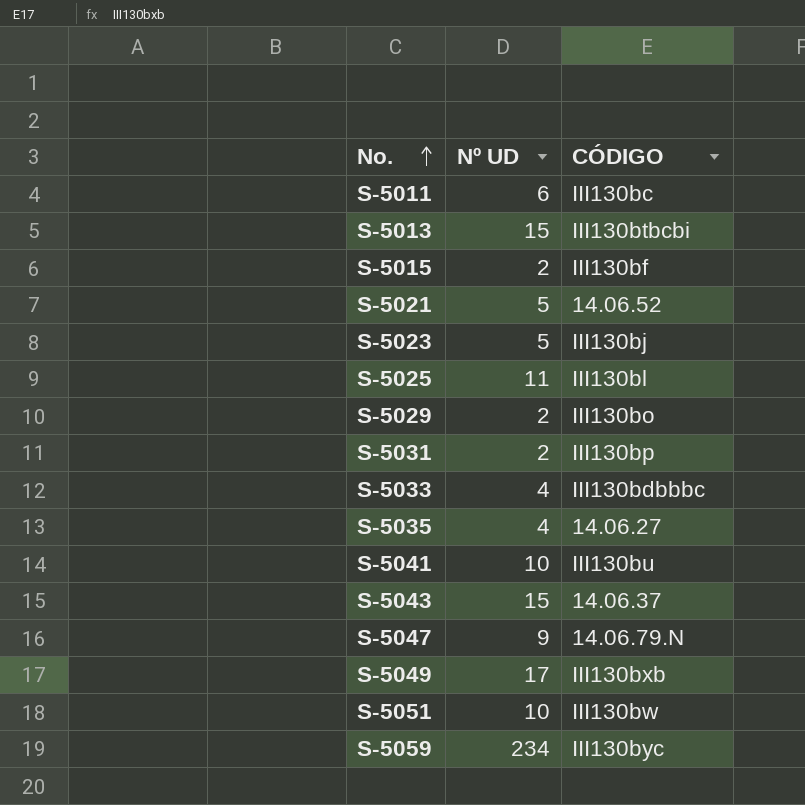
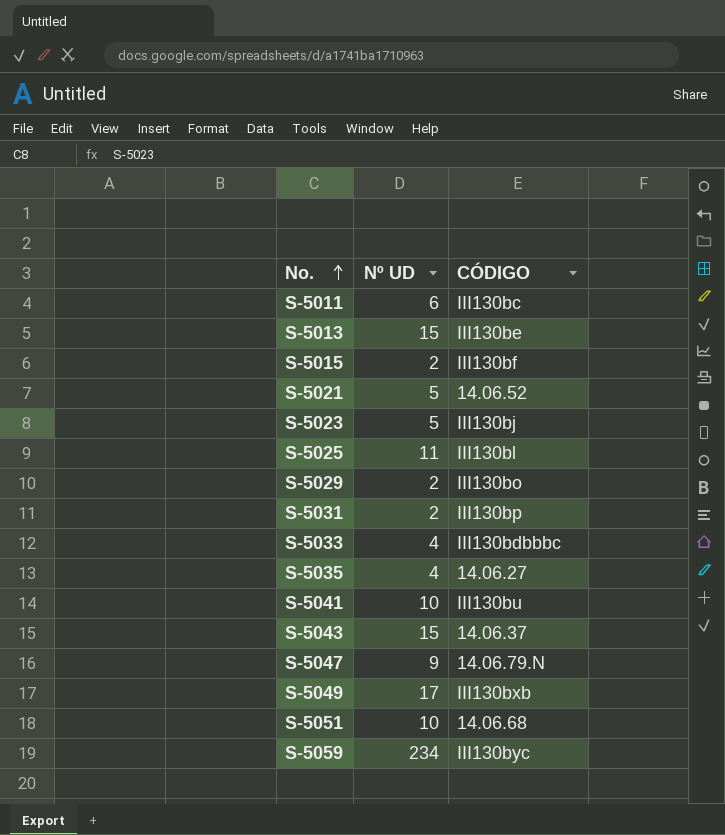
S-5013 | CÓDIGO: III130btbcbi -> III130be
S-5051 | CÓDIGO: III130bw -> 14.06.68

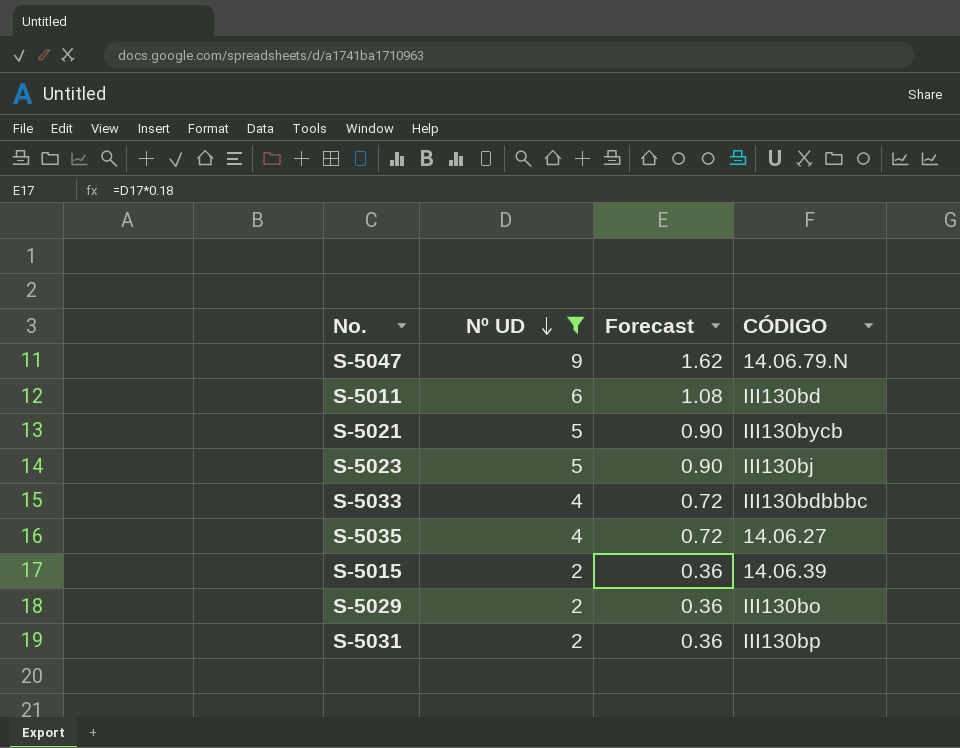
filter: none -> Nº UD <= 9
row order: No. ascending -> Nº UD descending
column Forecast | formula: none -> [Nº UD] * 0.18
S-5011 | CÓDIGO: III130bc -> III130bd
S-5021 | CÓDIGO: 14.06.52 -> III130bycb
S-5015 | CÓDIGO: III130bf -> 14.06.39

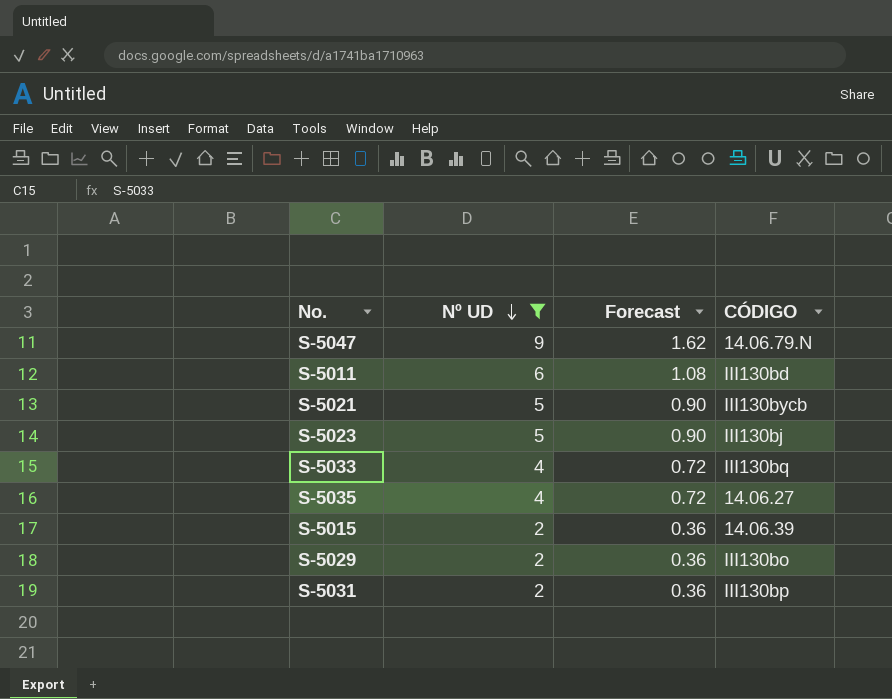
S-5033 | CÓDIGO: III130bdbbbc -> III130bq

